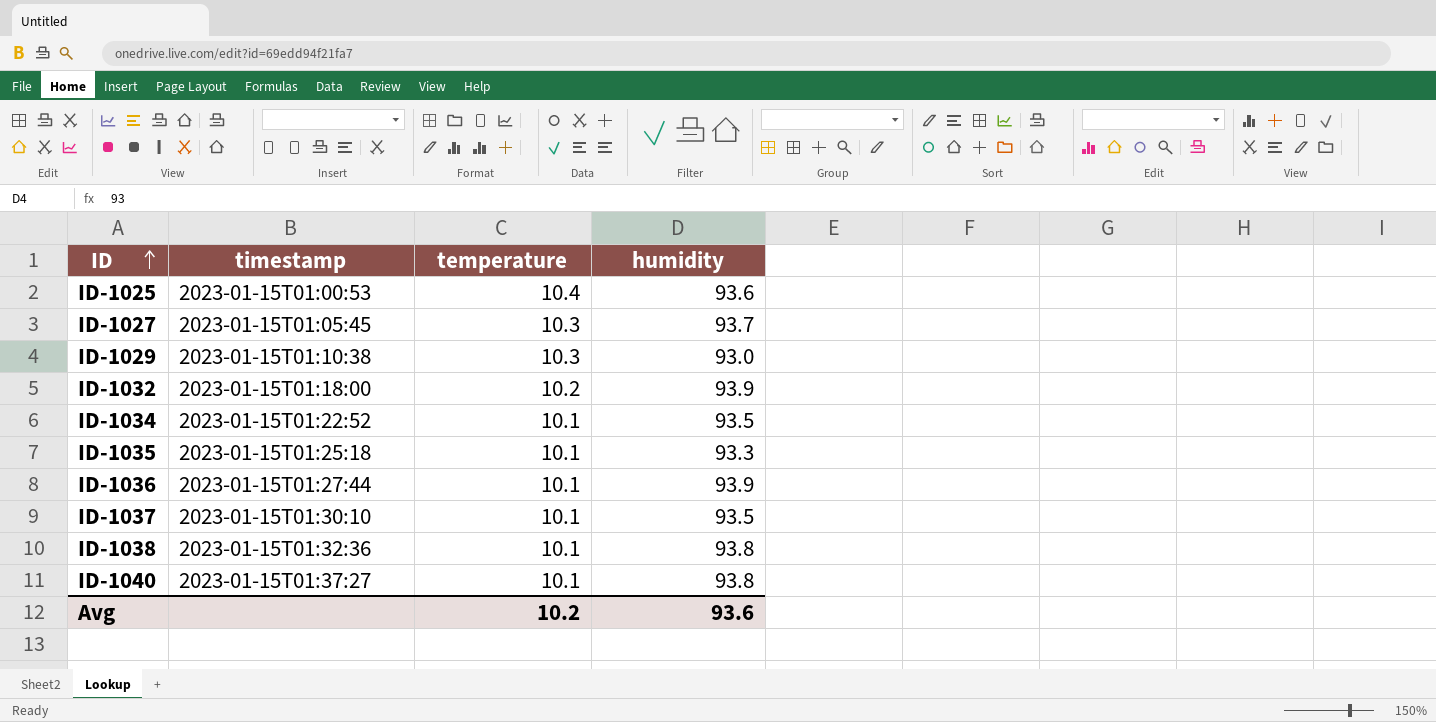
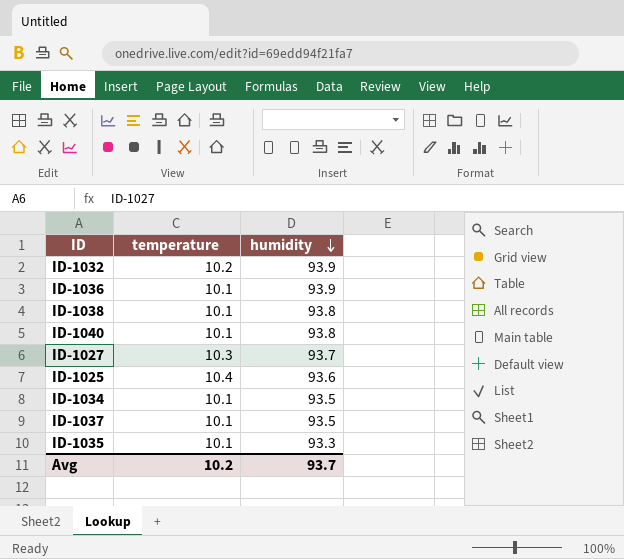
row order: ID ascending -> humidity descending
column timestamp | position: 2 -> none
row ID-1029: 2023-01-15T01:10:38 | 10.3 | 93.0 -> none
Avg | humidity: 93.6 -> 93.7

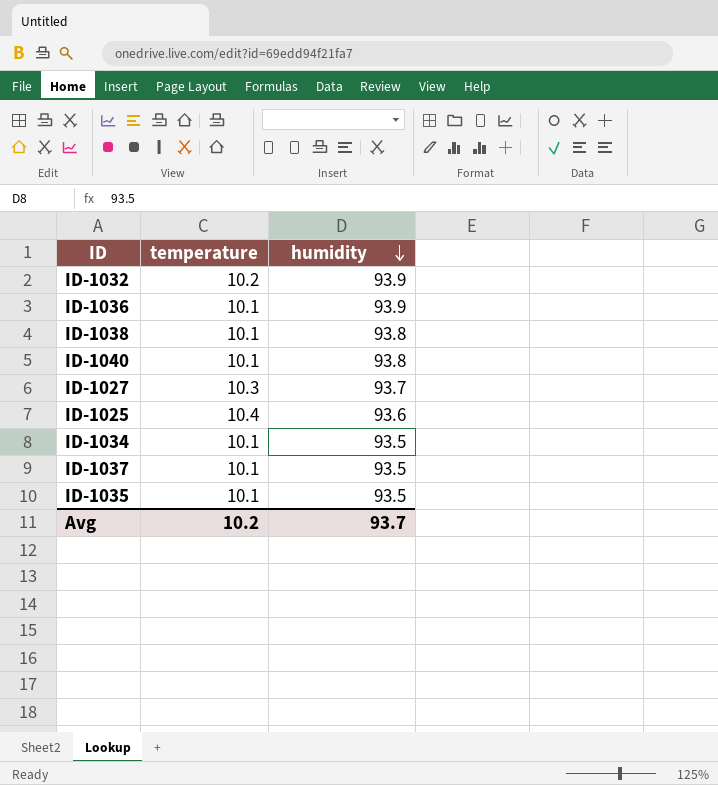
ID-1035 | humidity: 93.3 -> 93.5

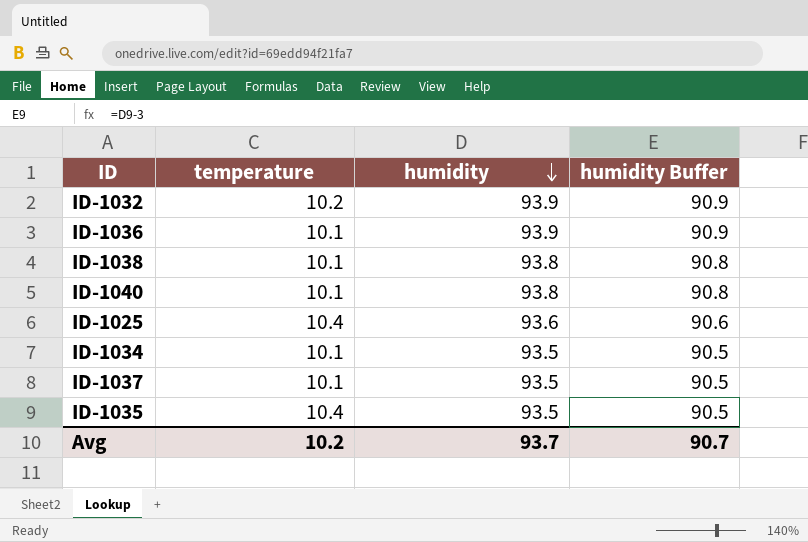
column humidity Buffer | formula: none -> [humidity] - 3
row ID-1027: 10.3 | 93.7 -> none
ID-1035 | temperature: 10.1 -> 10.4

